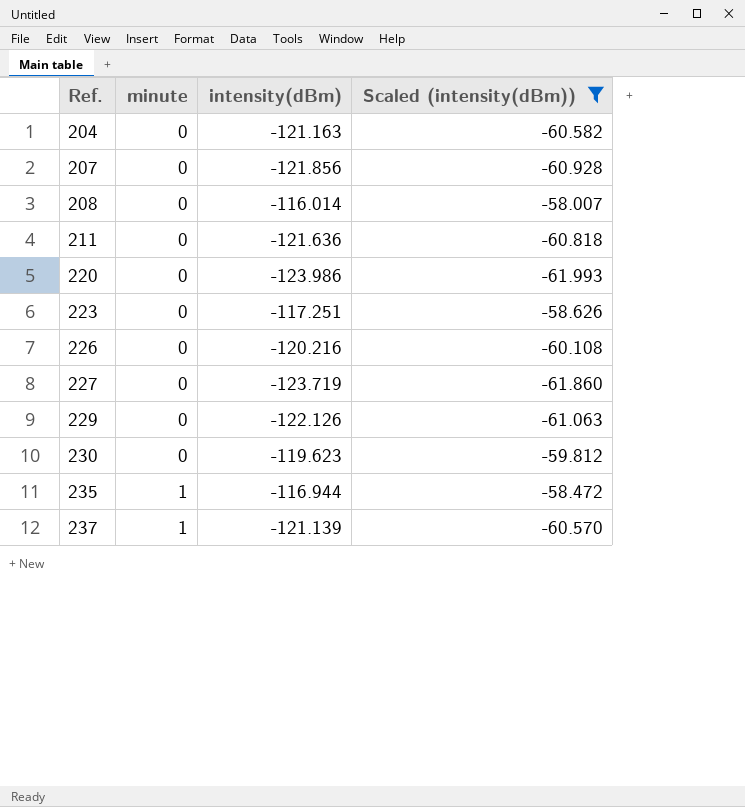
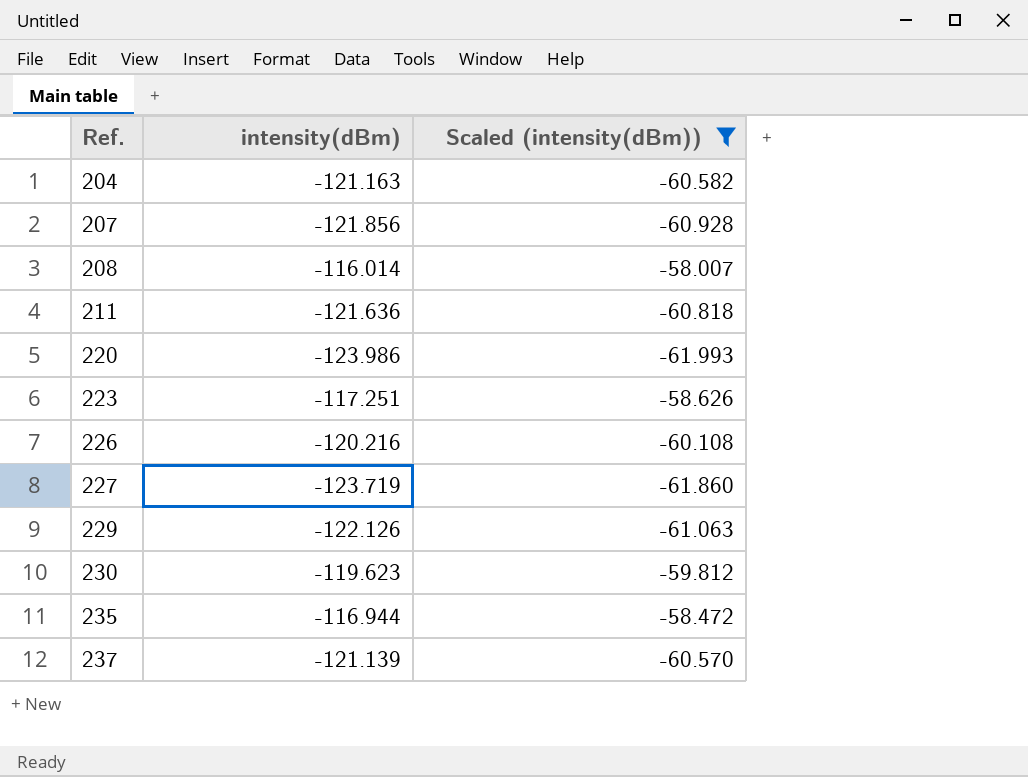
column minute | position: 2 -> none

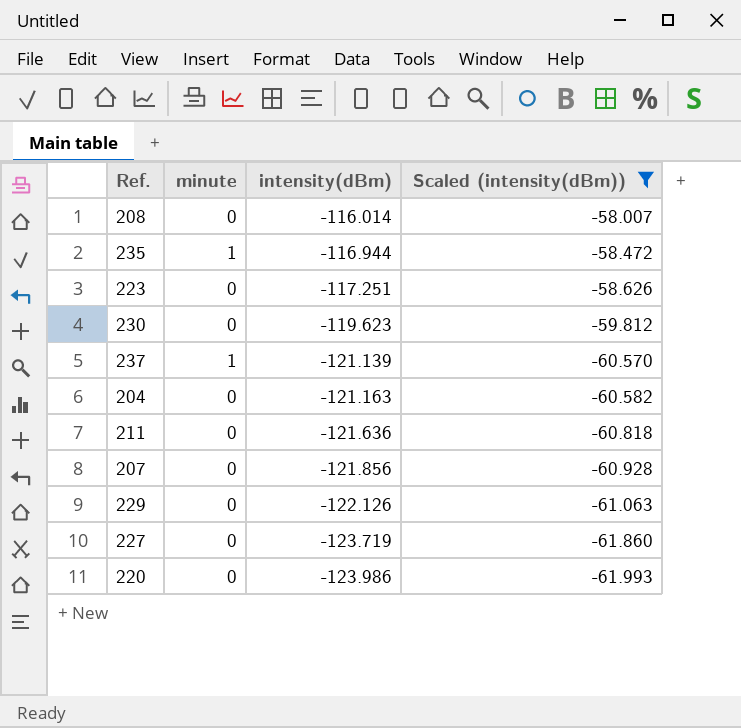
row order: Ref. ascending -> intensity(dBm) descending
column minute | position: none -> 2
row 226: -120.216 | -60.108 -> none

